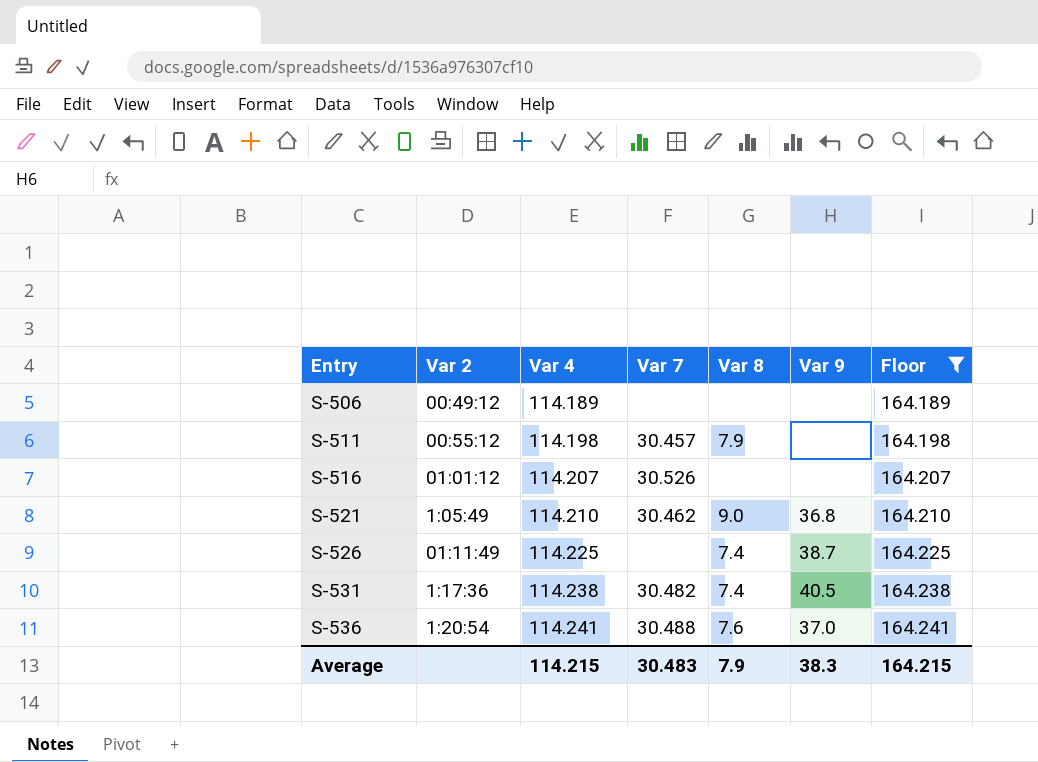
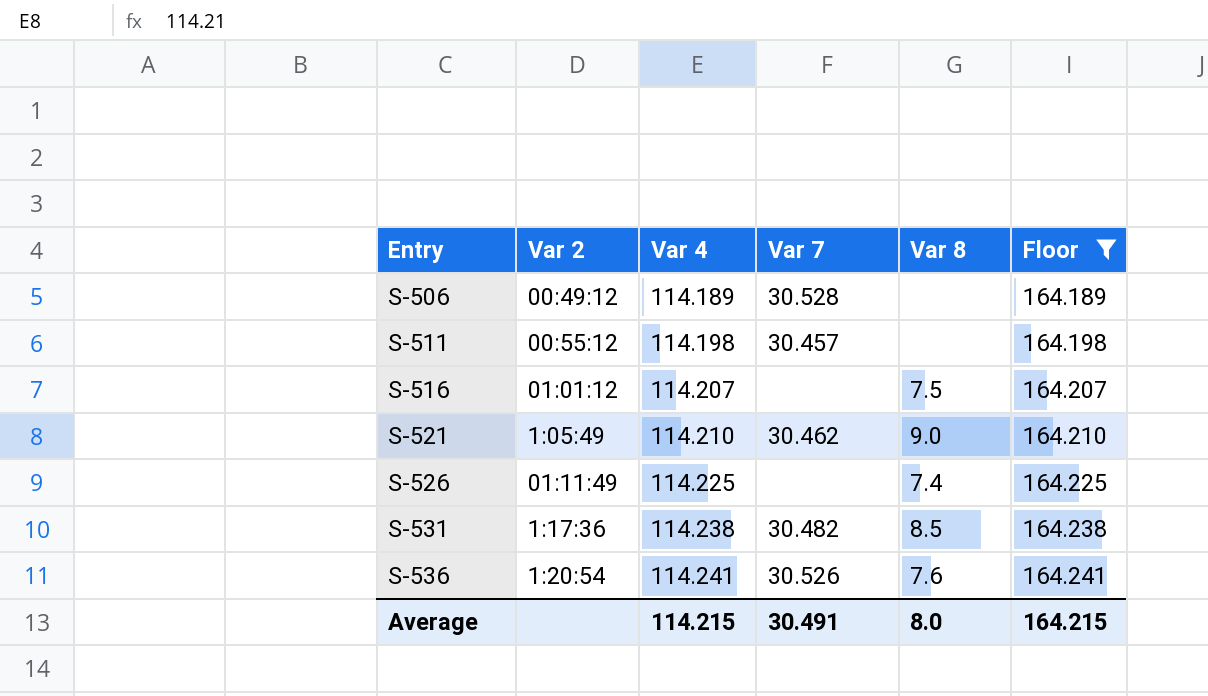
column Var 9 | position: 6 -> none
S-506 | Var 7: none -> 30.528
S-511 | Var 8: 7.9 -> none
S-516 | Var 7: 30.526 -> none
S-516 | Var 8: none -> 7.5
S-531 | Var 8: 7.4 -> 8.5
S-536 | Var 7: 30.488 -> 30.526
Average | Var 7: 30.483 -> 30.491
Average | Var 8: 7.9 -> 8.0

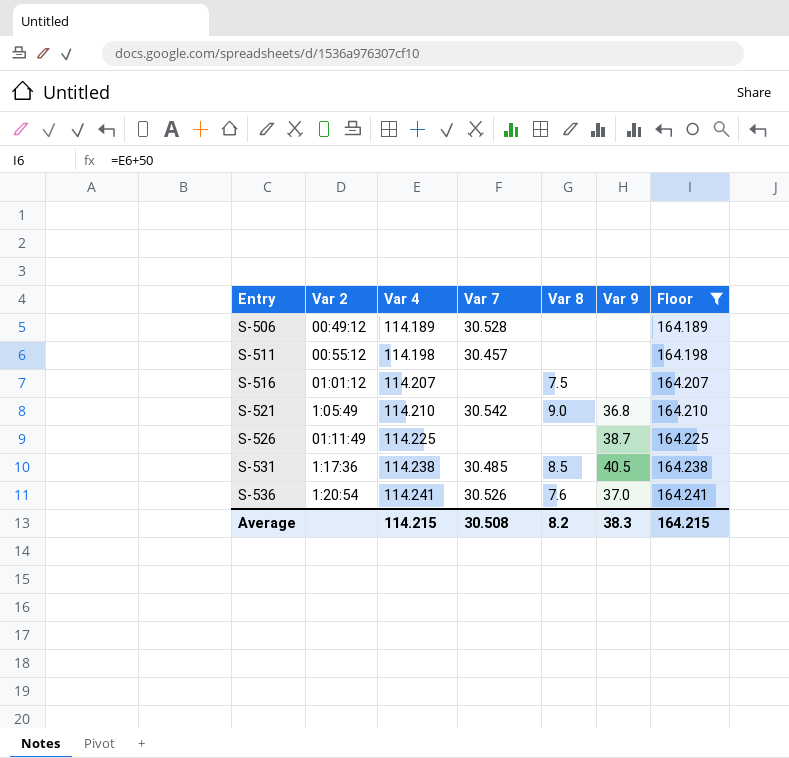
column Var 9 | position: none -> 6
S-521 | Var 7: 30.462 -> 30.542
S-526 | Var 8: 7.4 -> none
S-531 | Var 7: 30.482 -> 30.485
Average | Var 7: 30.491 -> 30.508
Average | Var 8: 8.0 -> 8.2

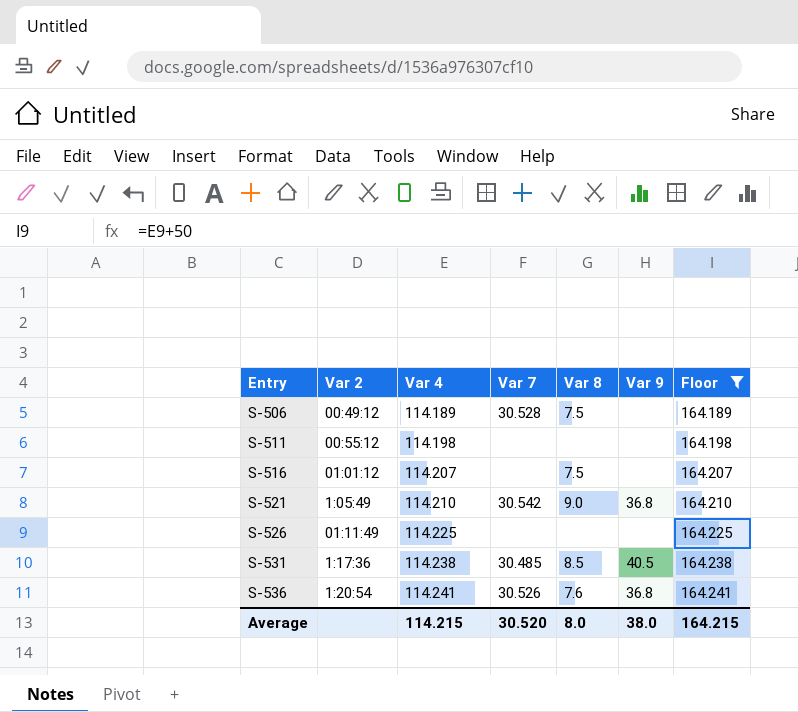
S-506 | Var 8: none -> 7.5
S-511 | Var 7: 30.457 -> none
S-526 | Var 9: 38.7 -> none
S-536 | Var 9: 37.0 -> 36.8
Average | Var 7: 30.508 -> 30.520
Average | Var 8: 8.2 -> 8.0
Average | Var 9: 38.3 -> 38.0

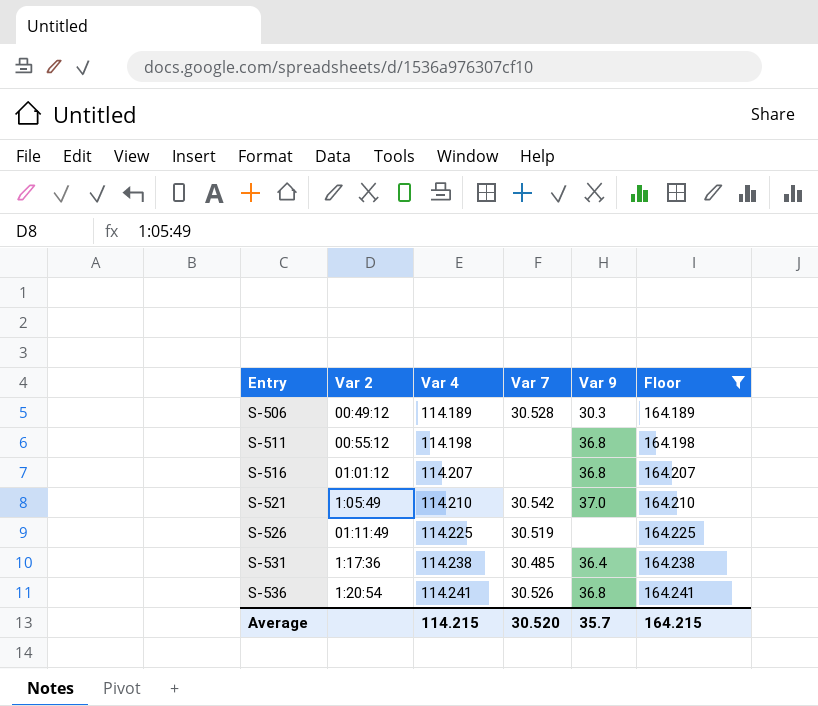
column Var 8 | position: 5 -> none
S-506 | Var 9: none -> 30.3
S-511 | Var 9: none -> 36.8
S-516 | Var 9: none -> 36.8
S-521 | Var 9: 36.8 -> 37.0
S-526 | Var 7: none -> 30.519
S-531 | Var 9: 40.5 -> 36.4
Average | Var 9: 38.0 -> 35.7

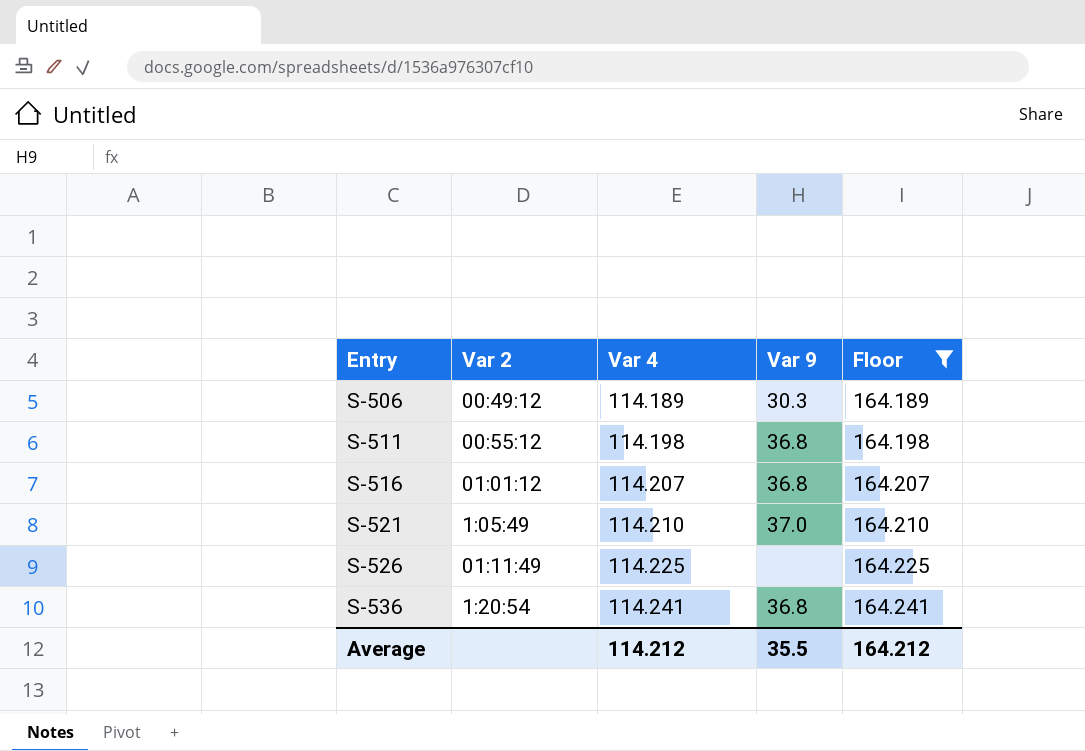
column Var 7 | position: 4 -> none
row S-531: 1:17:36 | 114.238 | 30.485 | 36.4 | 164.238 -> none
Average | Var 4: 114.215 -> 114.212
Average | Var 9: 35.7 -> 35.5
Average | Floor: 164.215 -> 164.212

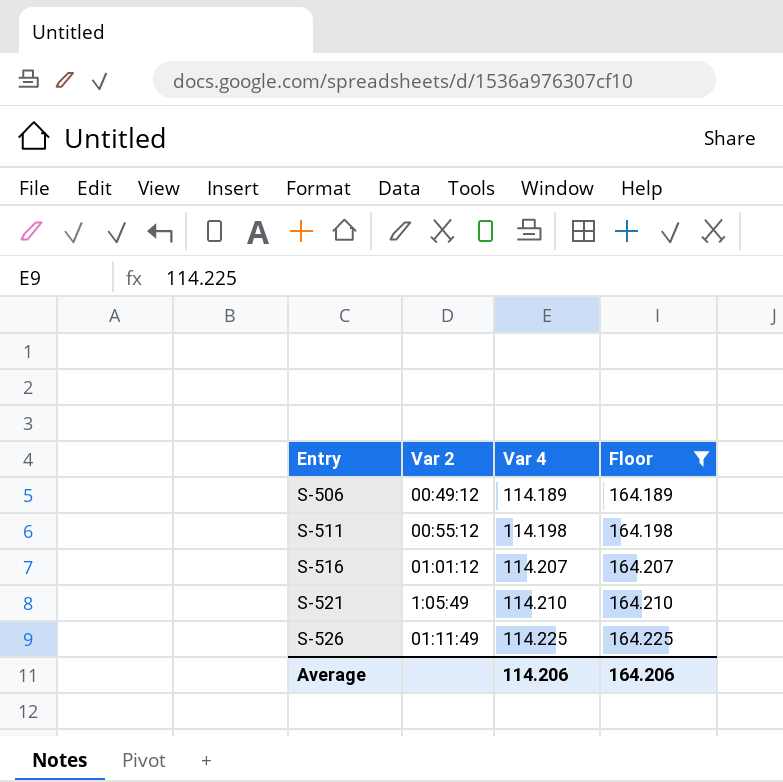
column Var 9 | position: 4 -> none
row S-536: 1:20:54 | 114.241 | 36.8 | 164.241 -> none
Average | Var 4: 114.212 -> 114.206
Average | Floor: 164.212 -> 164.206

